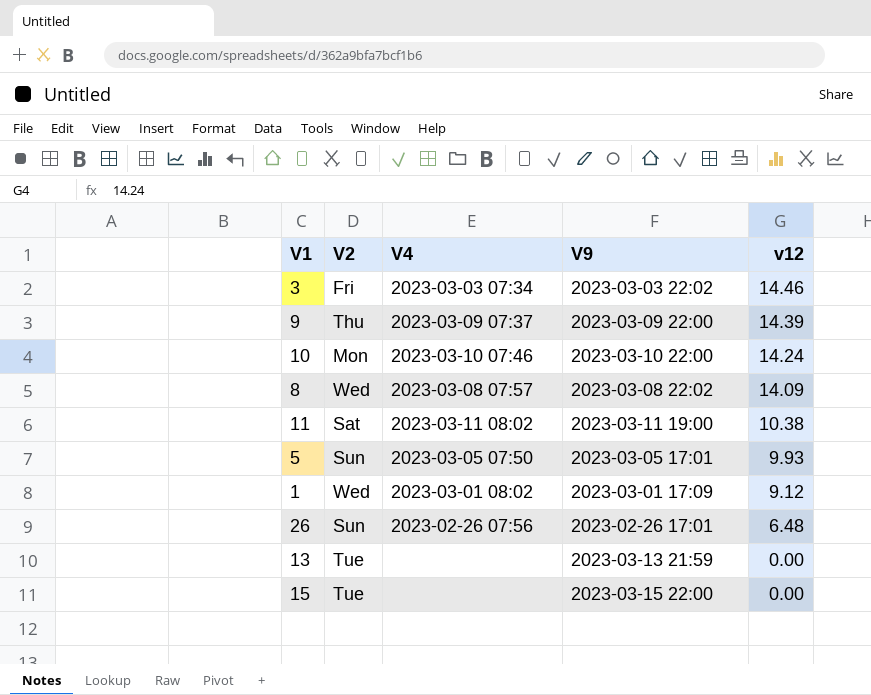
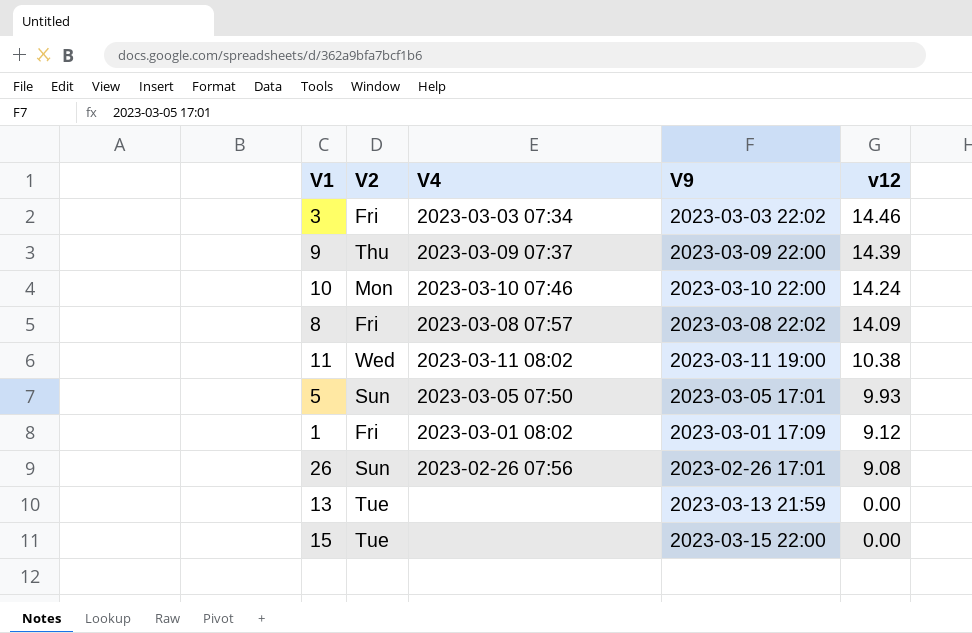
8 | V2: Wed -> Fri
11 | V2: Sat -> Wed
1 | V2: Wed -> Fri
26 | v12: 6.48 -> 9.08

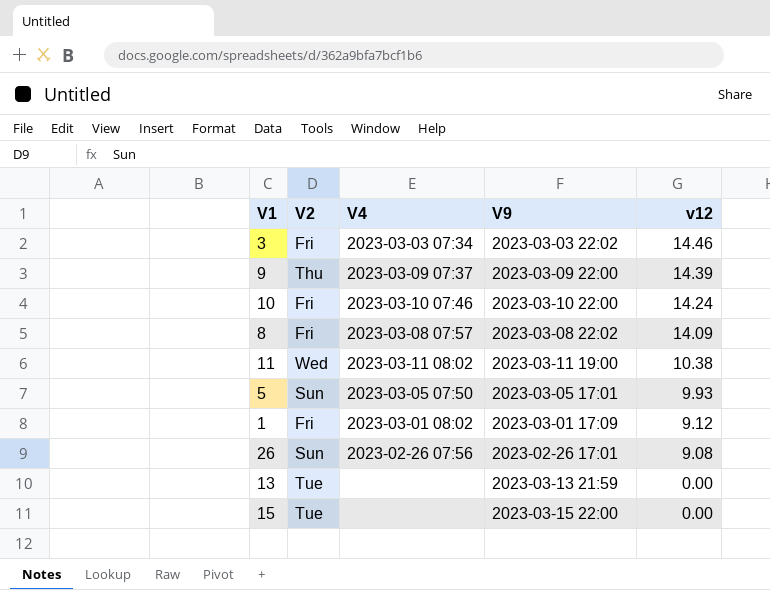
10 | V2: Mon -> Fri

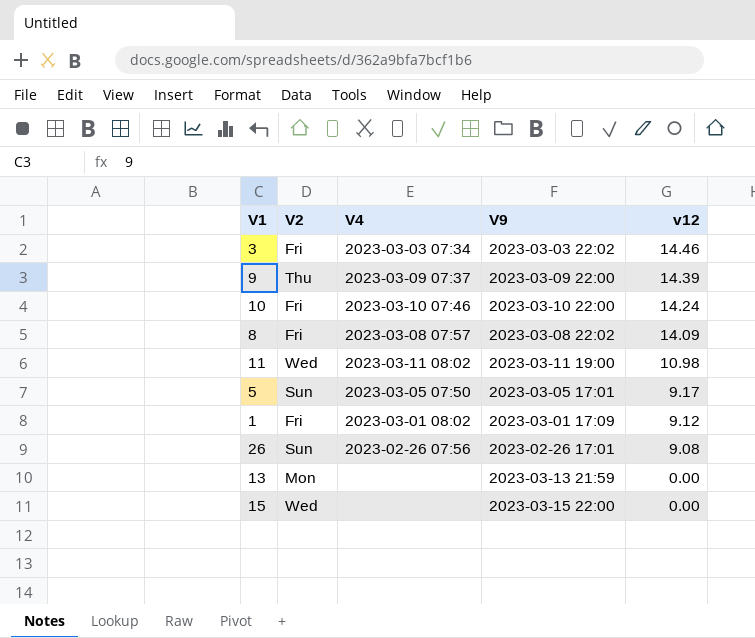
11 | v12: 10.38 -> 10.98
5 | v12: 9.93 -> 9.17
13 | V2: Tue -> Mon
15 | V2: Tue -> Wed

